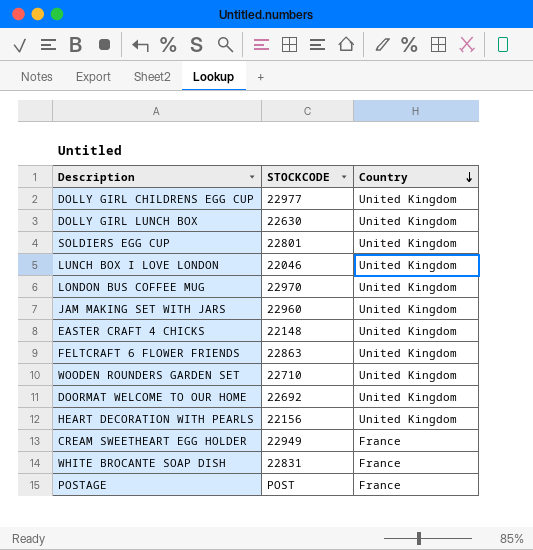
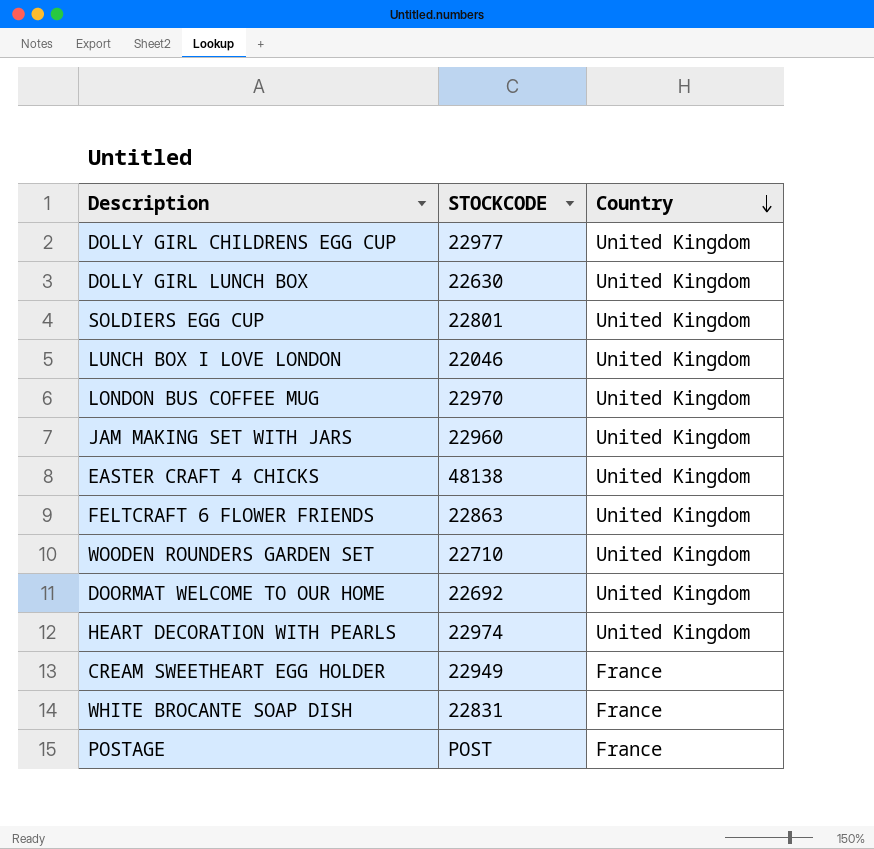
EASTER CRAFT 4 CHICKS | STOCKCODE: 22148 -> 48138
HEART DECORATION WITH PEARLS | STOCKCODE: 22156 -> 22974

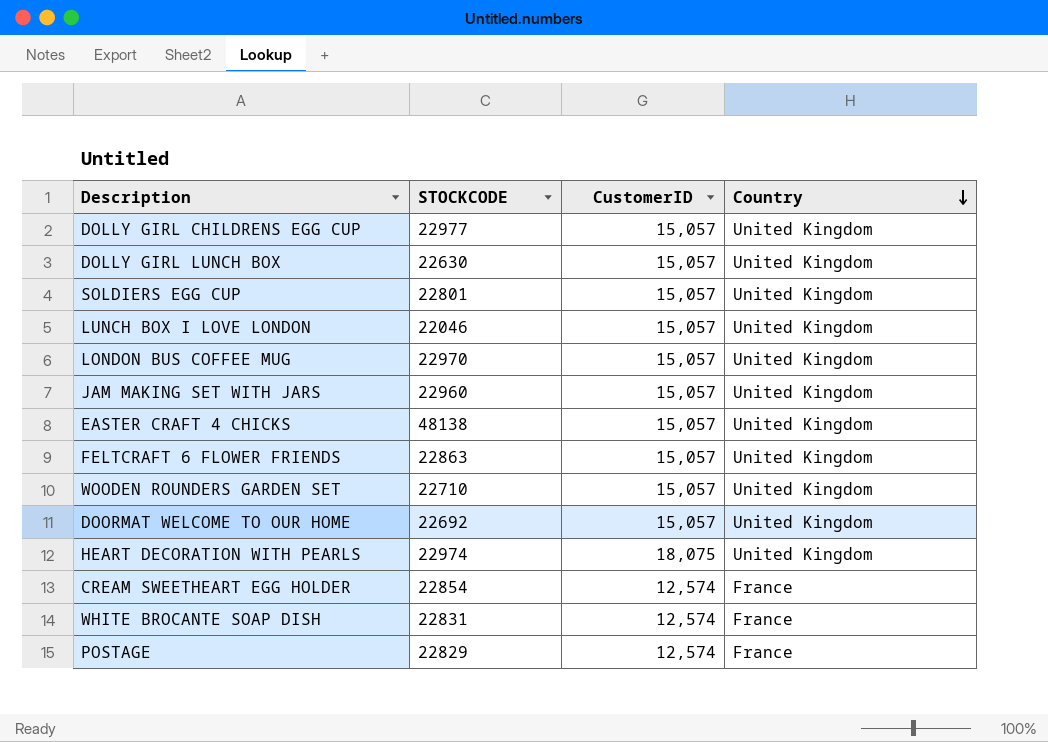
column CustomerID | position: none -> 3
CREAM SWEETHEART EGG HOLDER | STOCKCODE: 22949 -> 22854
POSTAGE | STOCKCODE: POST -> 22829

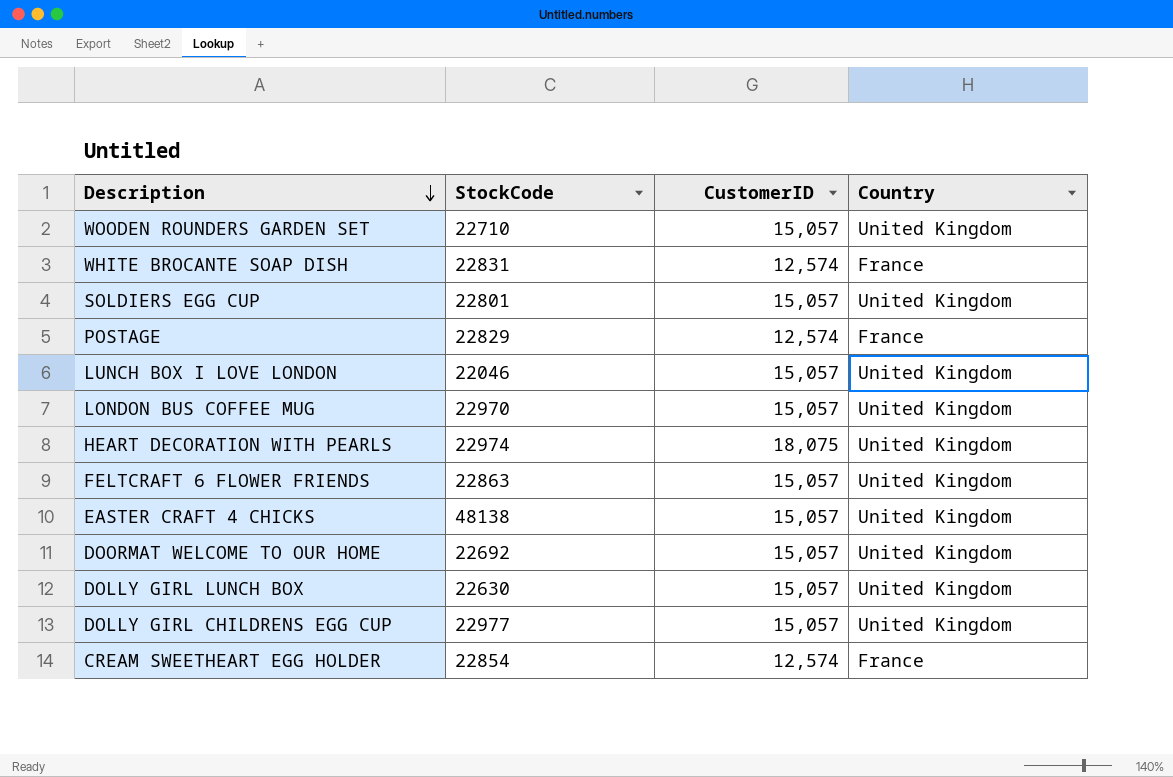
row order: Country descending -> Description descending
column name: STOCKCODE -> StockCode
row JAM MAKING SET WITH JARS: 22960 | 15,057 | United Kingdom -> none

